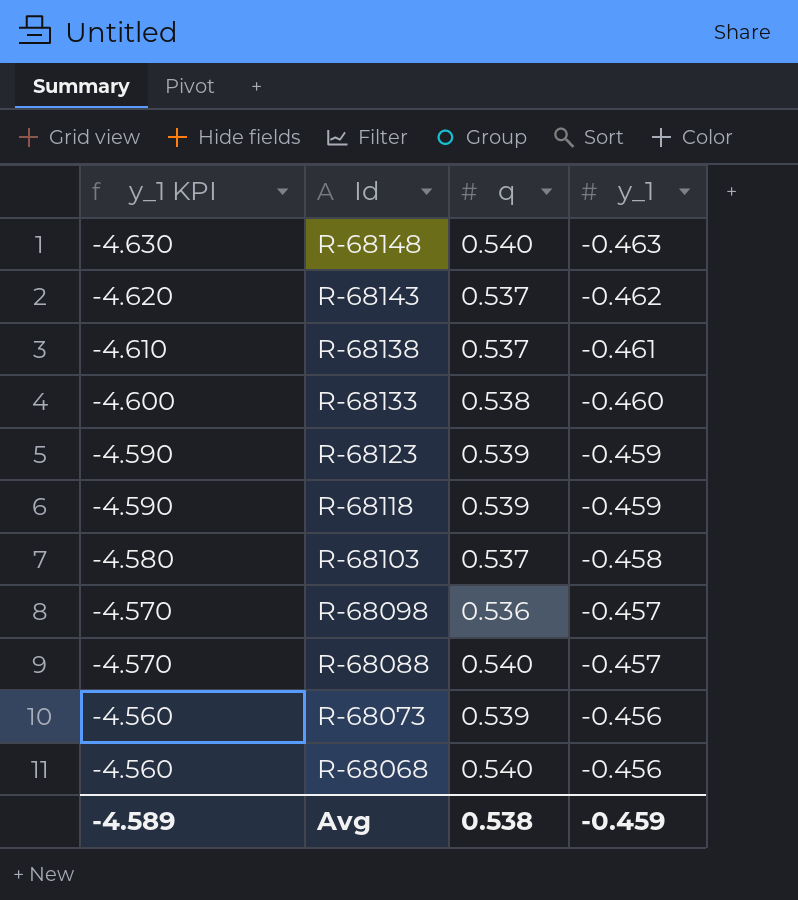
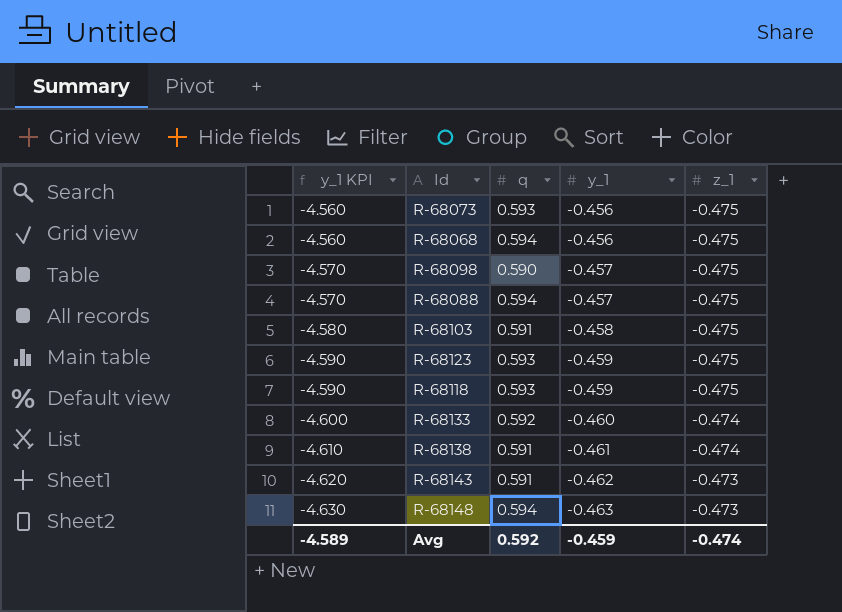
row order: y_1 KPI ascending -> y_1 KPI descending
column z_1 | position: none -> 5
R-68073 | q: 0.539 -> 0.593
R-68068 | q: 0.540 -> 0.594
R-68098 | q: 0.536 -> 0.590
R-68088 | q: 0.540 -> 0.594
R-68103 | q: 0.537 -> 0.591
R-68123 | q: 0.539 -> 0.593
R-68118 | q: 0.539 -> 0.593
R-68133 | q: 0.538 -> 0.592
R-68138 | q: 0.537 -> 0.591
R-68143 | q: 0.537 -> 0.591
R-68148 | q: 0.540 -> 0.594
Avg | q: 0.538 -> 0.592

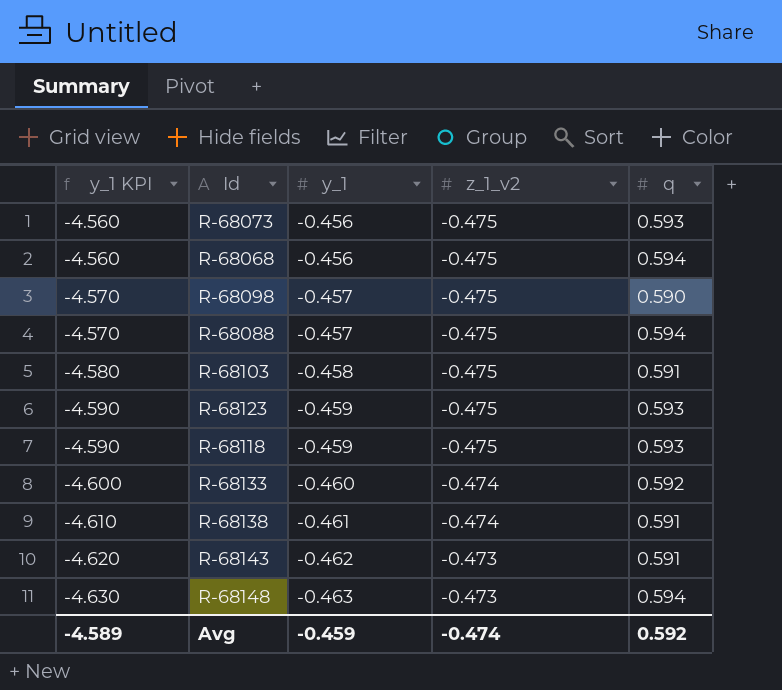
column name: z_1 -> z_1_v2
column q | position: 3 -> 5

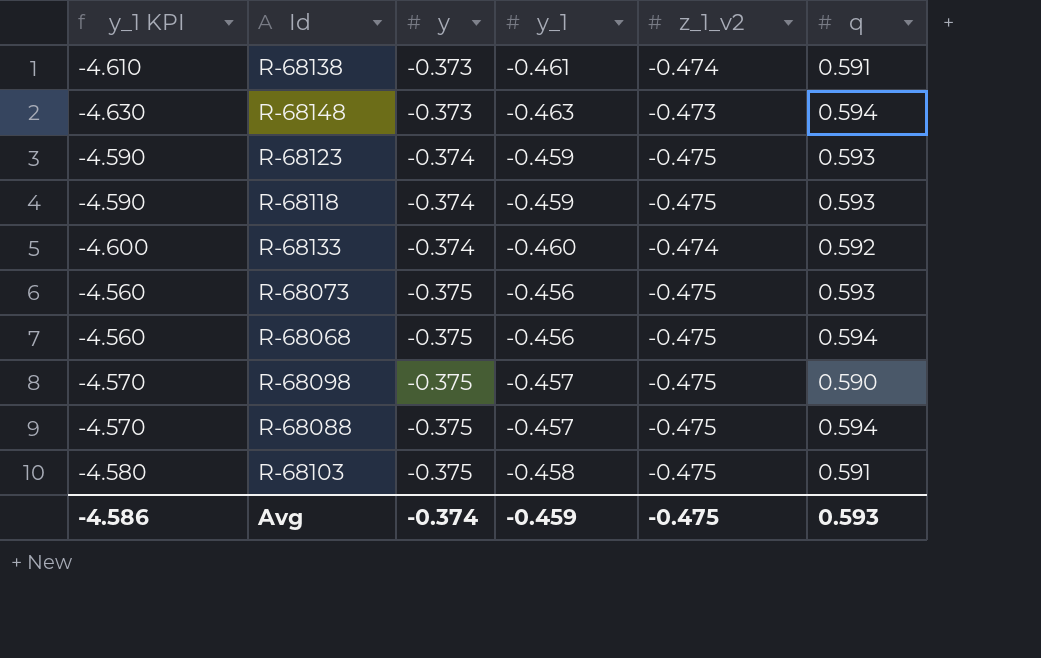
row order: y_1 KPI descending -> y descending
column y | position: none -> 3
row R-68143: -4.620 | -0.462 | -0.473 | 0.591 -> none
Avg | y_1 KPI: -4.589 -> -4.586
Avg | z_1_v2: -0.474 -> -0.475
Avg | q: 0.592 -> 0.593

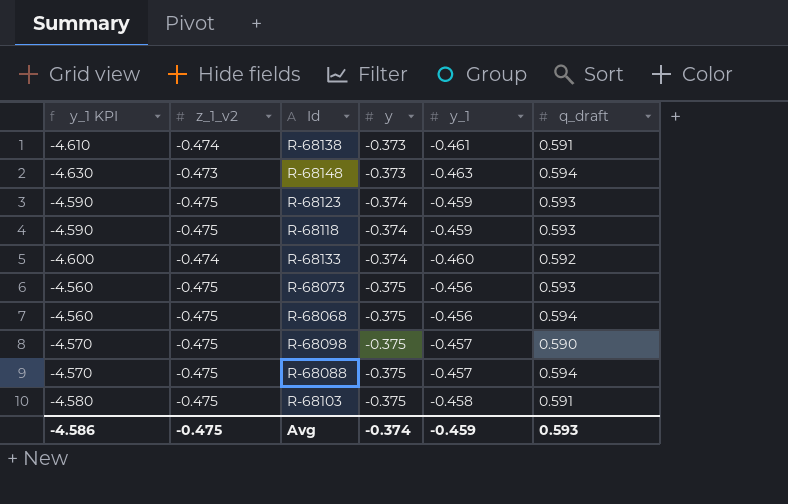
column z_1_v2 | position: 5 -> 2
column name: q -> q_draft

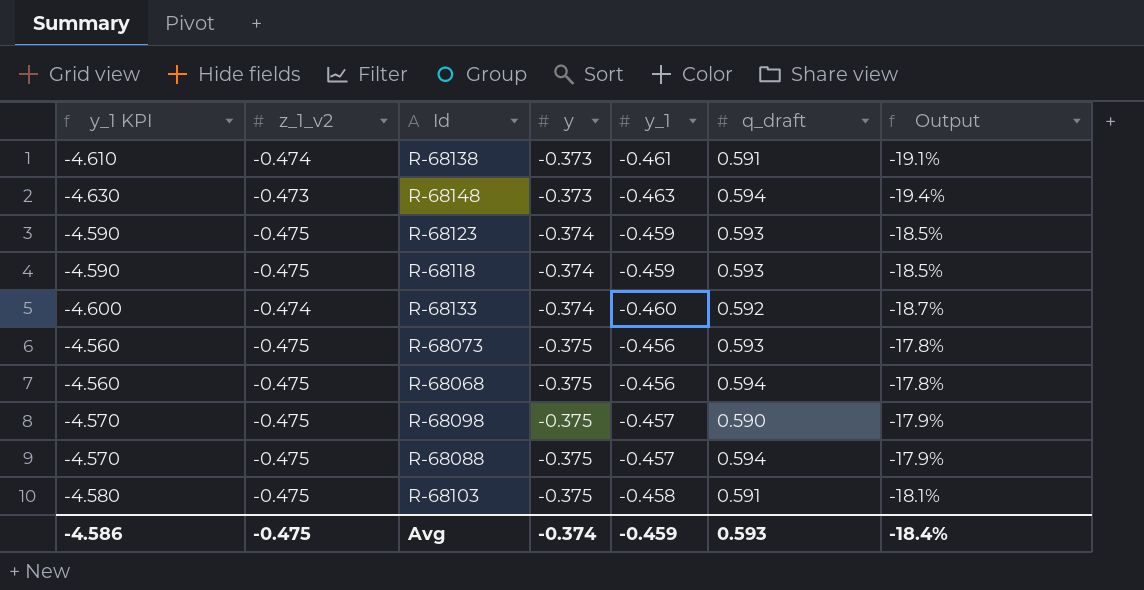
column Output | formula: none -> ([y] - [y_1]) / [y_1]

